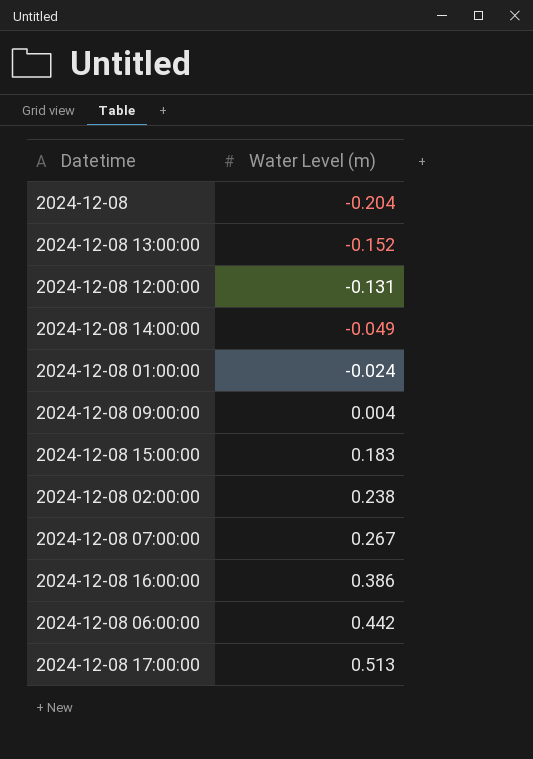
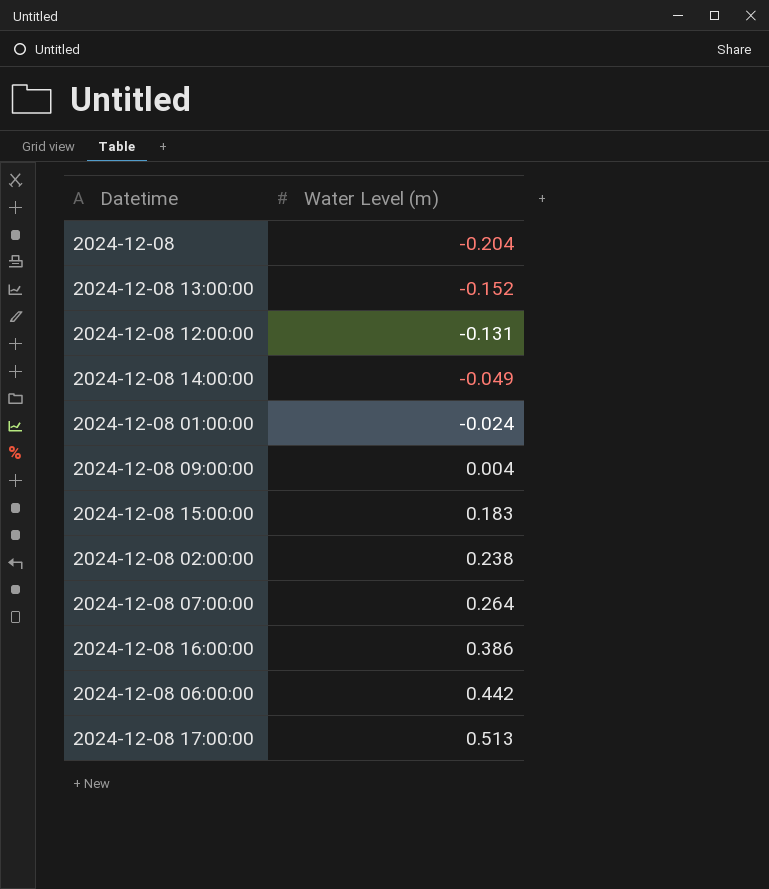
2024-12-08 07:00:00 | Water Level (m): 0.267 -> 0.264

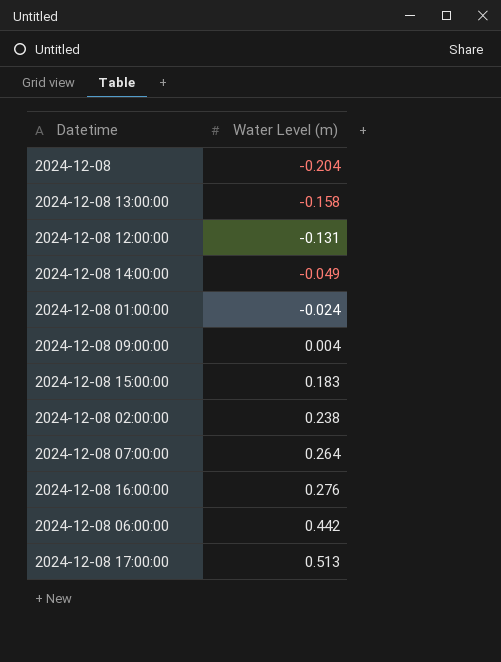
2024-12-08 13:00:00 | Water Level (m): -0.152 -> -0.158
2024-12-08 16:00:00 | Water Level (m): 0.386 -> 0.276

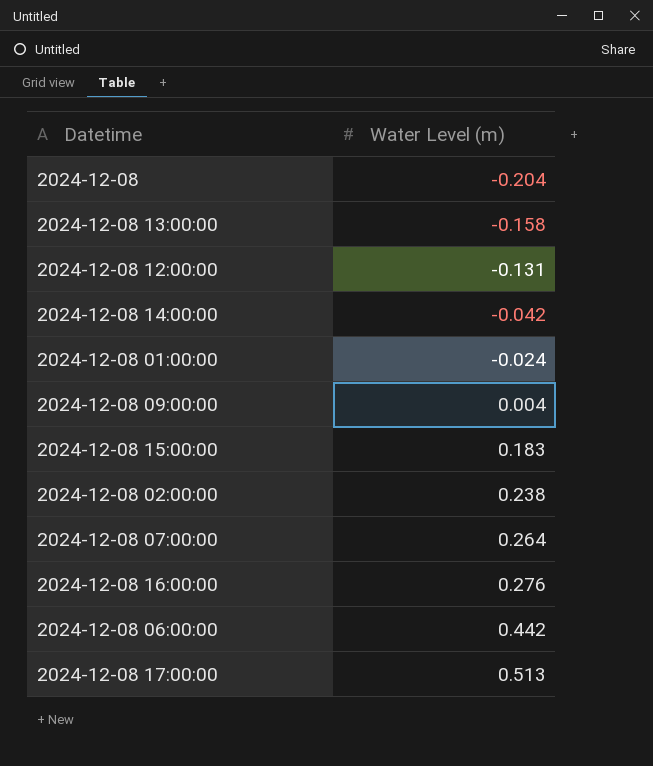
2024-12-08 14:00:00 | Water Level (m): -0.049 -> -0.042

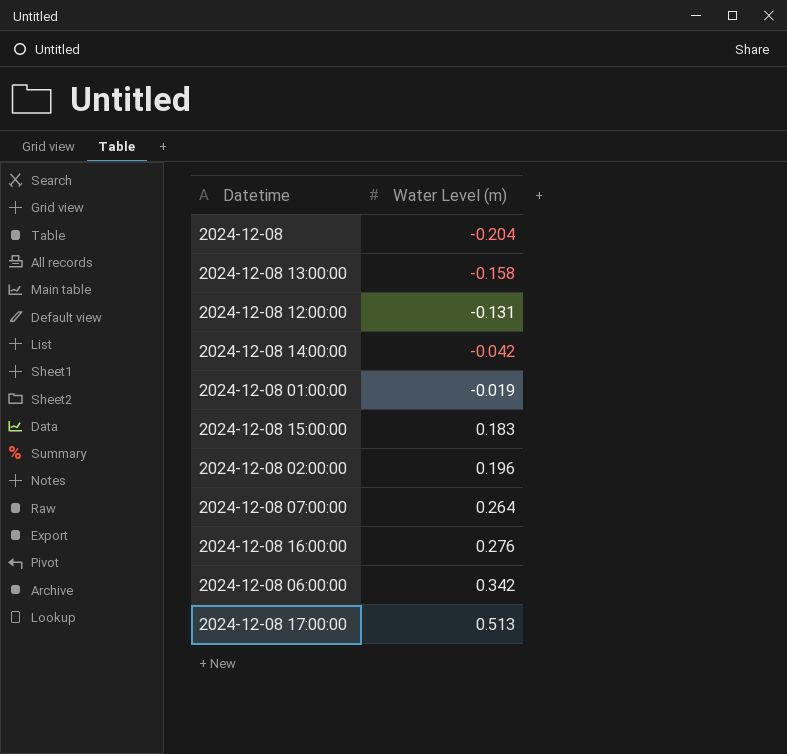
row 2024-12-08 09:00:00: 0.004 -> none
2024-12-08 01:00:00 | Water Level (m): -0.024 -> -0.019
2024-12-08 02:00:00 | Water Level (m): 0.238 -> 0.196
2024-12-08 06:00:00 | Water Level (m): 0.442 -> 0.342

